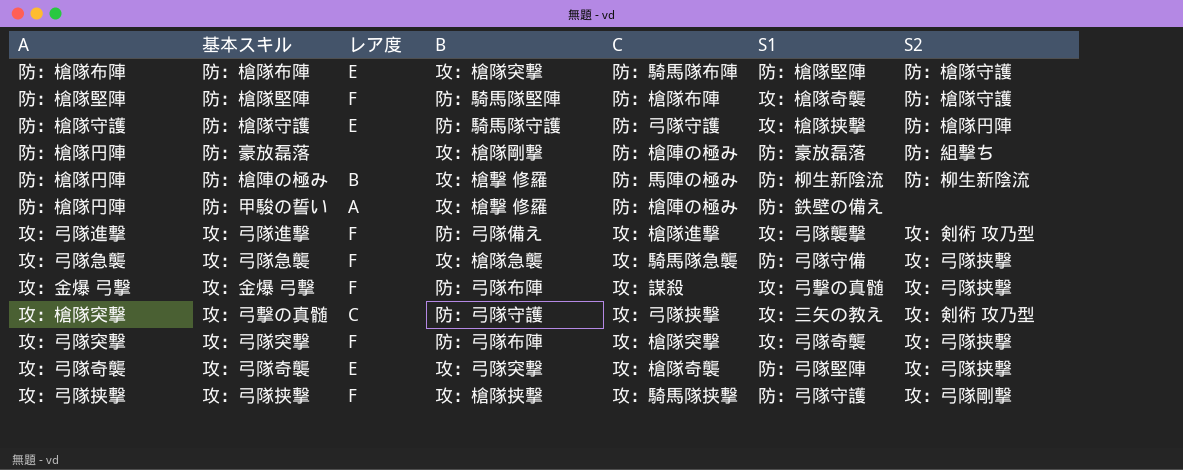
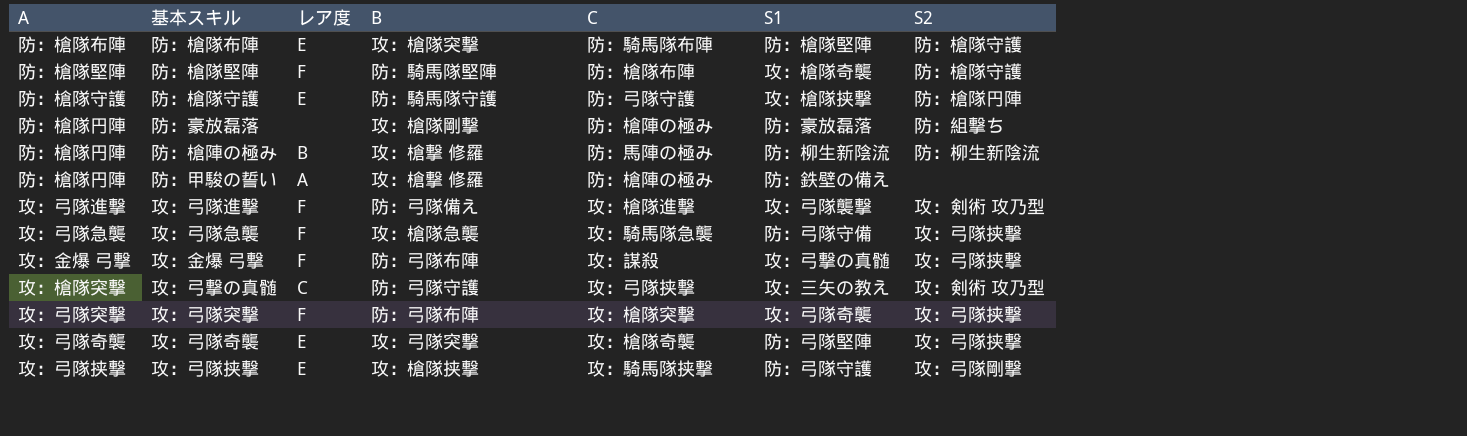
攻：弓隊挟撃 | レア度: F -> E

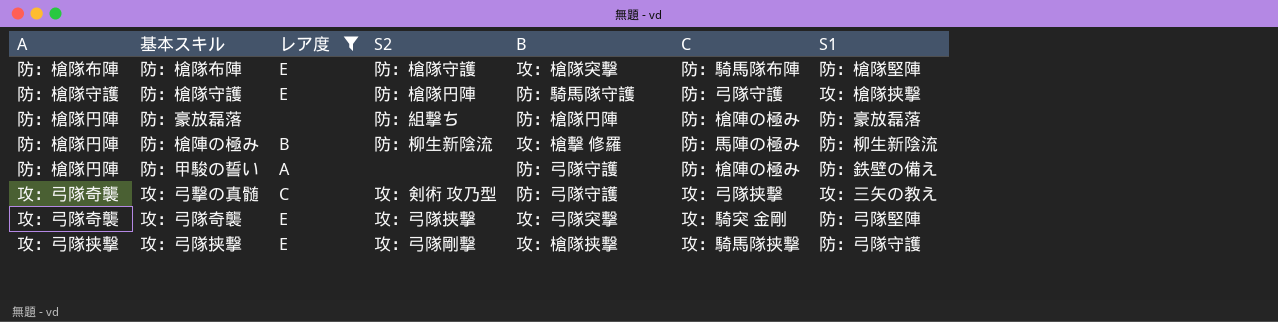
filter: none -> レア度 != F
column S2 | position: 7 -> 4
防：豪放磊落 | B: 攻：槍隊剛撃 -> 防：槍隊円陣
防：甲駿の誓い | B: 攻：槍撃 修羅 -> 防：弓隊守護
攻：弓撃の真髄 | A: 攻：槍隊突撃 -> 攻：弓隊奇襲
攻：弓隊奇襲 | C: 攻：槍隊奇襲 -> 攻：騎突 金剛

